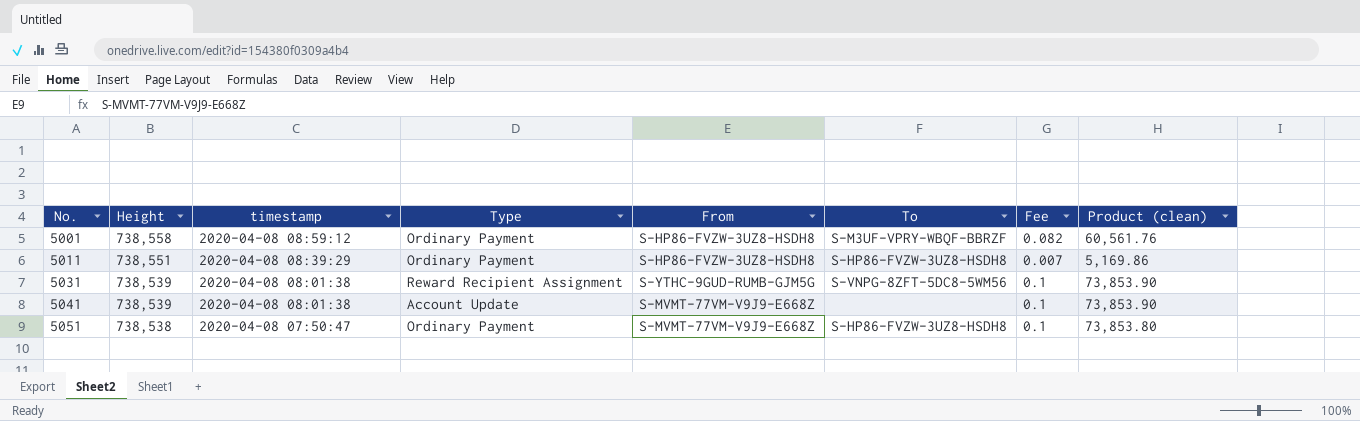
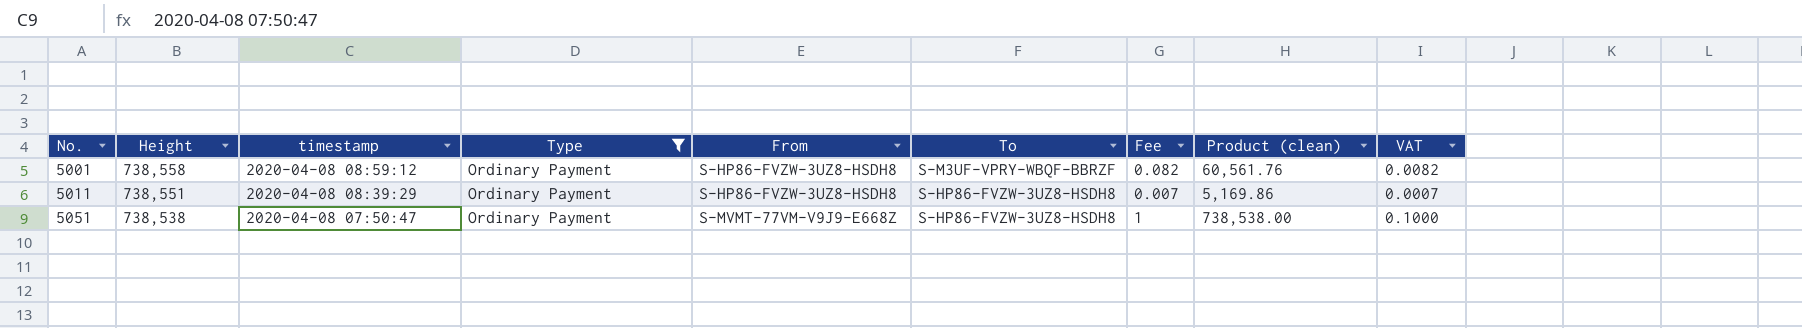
filter: none -> Type = Ordinary Payment
column VAT | formula: none -> [Fee] * 0.1
5051 | Fee: 0.1 -> 1
5051 | Product (clean): 73,853.80 -> 738,538.00

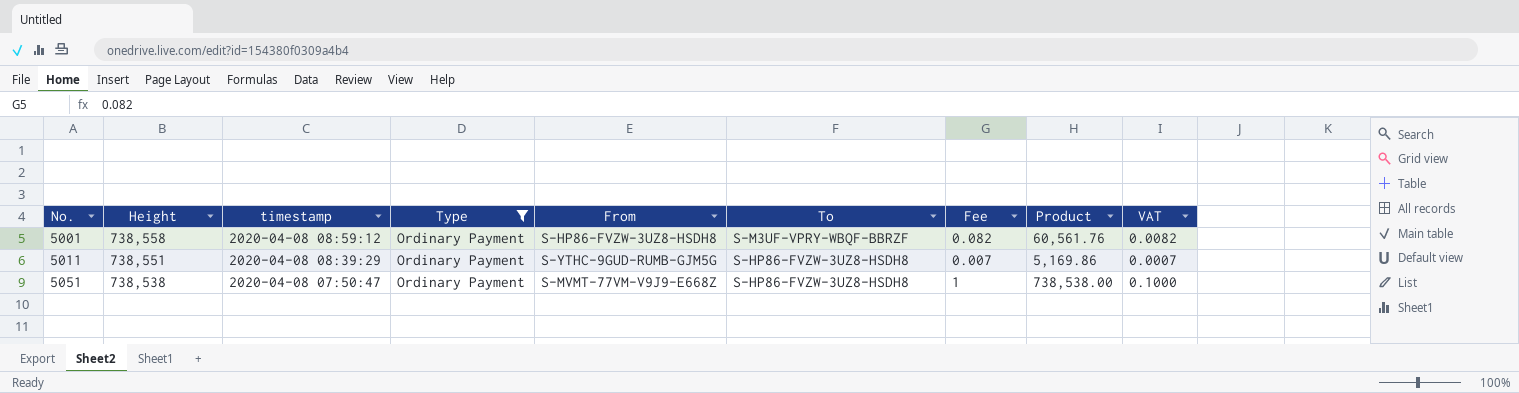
column name: Product (clean) -> Product
5011 | From: S-HP86-FVZW-3UZ8-HSDH8 -> S-YTHC-9GUD-RUMB-GJM5G

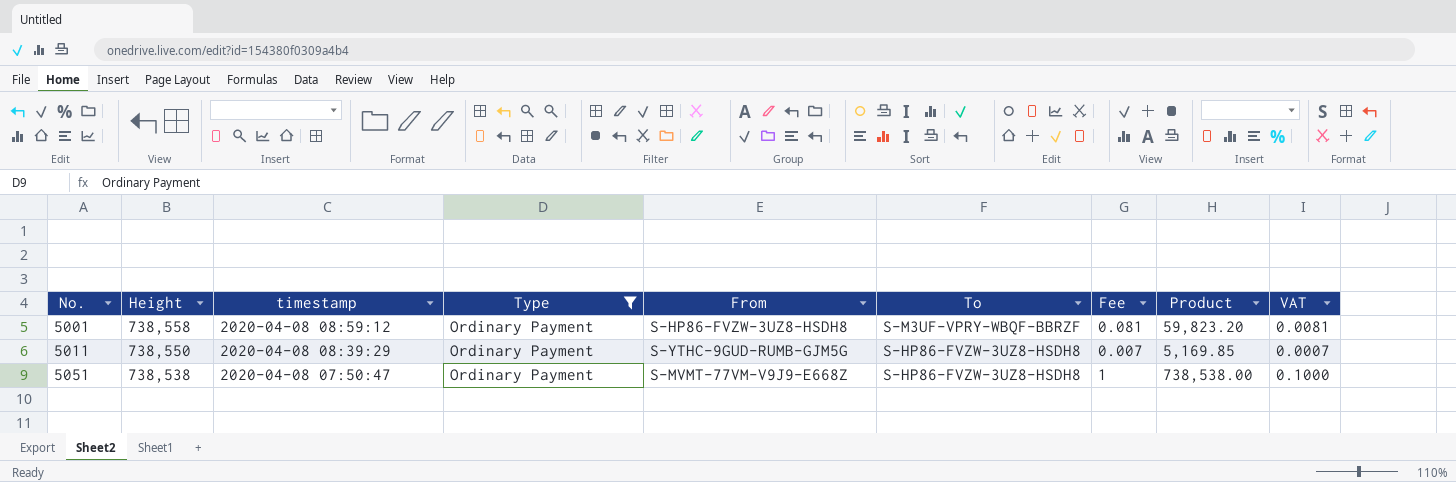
5001 | Fee: 0.082 -> 0.081
5001 | Product: 60,561.76 -> 59,823.20
5001 | VAT: 0.0082 -> 0.0081
5011 | Height: 738,551 -> 738,550
5011 | Product: 5,169.86 -> 5,169.85

